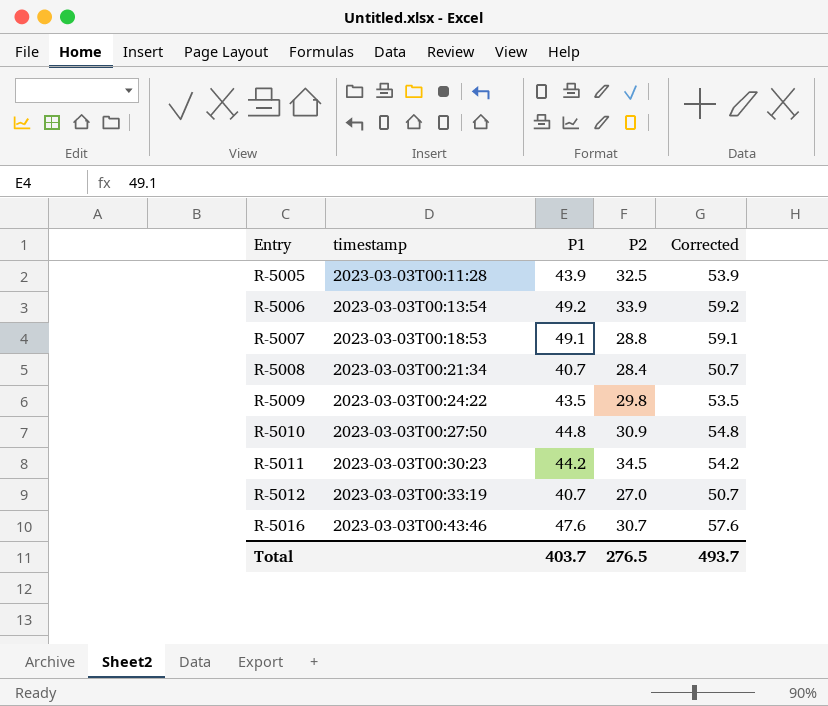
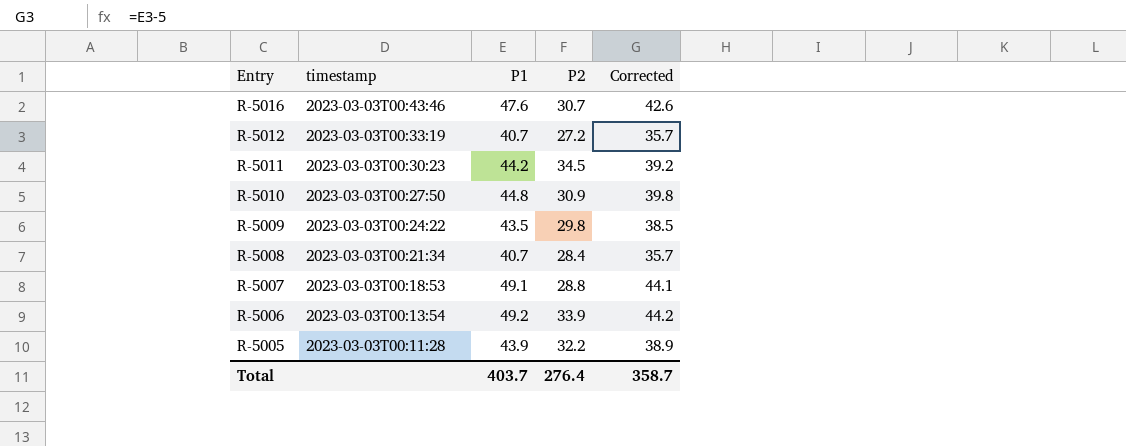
row order: Entry ascending -> Entry descending
column Corrected | formula: [P1] + 10 -> [P1] - 5
R-5012 | P2: 27.0 -> 27.2
R-5005 | P2: 32.5 -> 32.2
Total | P2: 276.5 -> 276.4
Total | Corrected: 493.7 -> 358.7

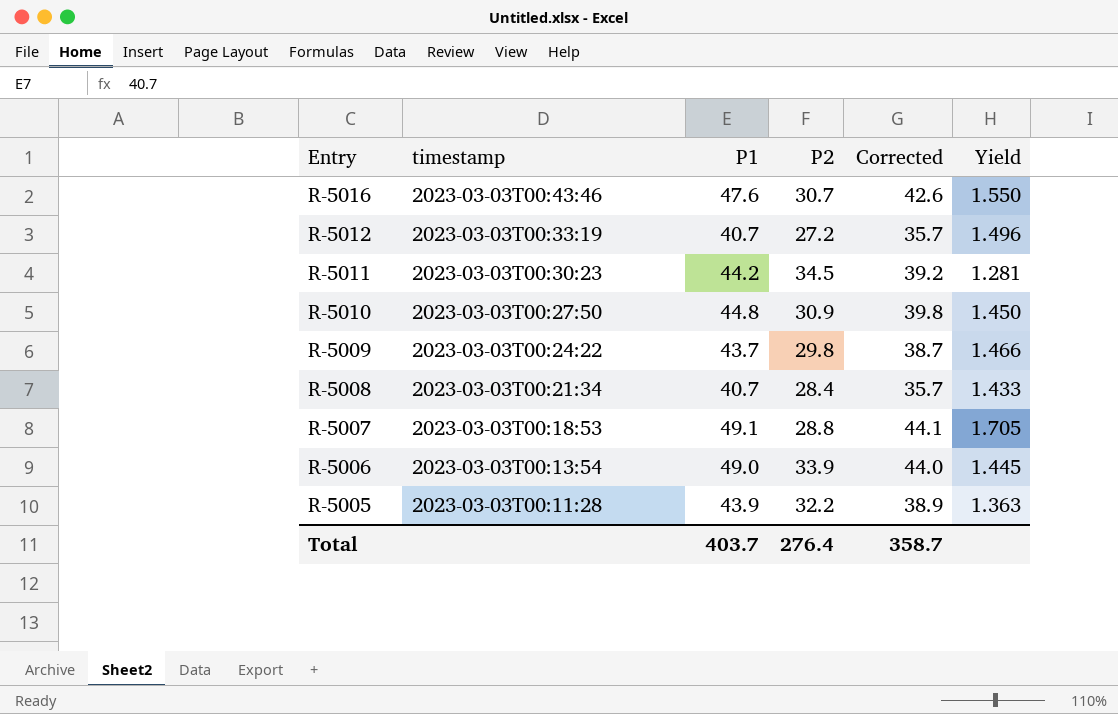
column Yield | formula: none -> [P1] / [P2]
R-5009 | P1: 43.5 -> 43.7
R-5009 | Corrected: 38.5 -> 38.7
R-5006 | P1: 49.2 -> 49.0
R-5006 | Corrected: 44.2 -> 44.0

